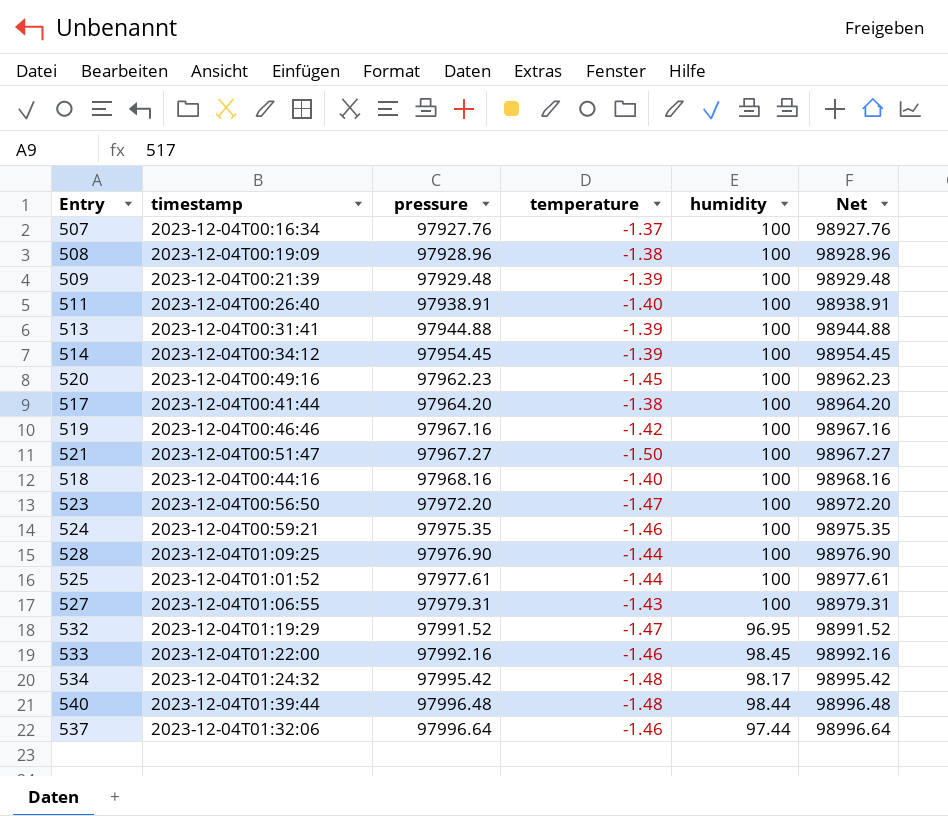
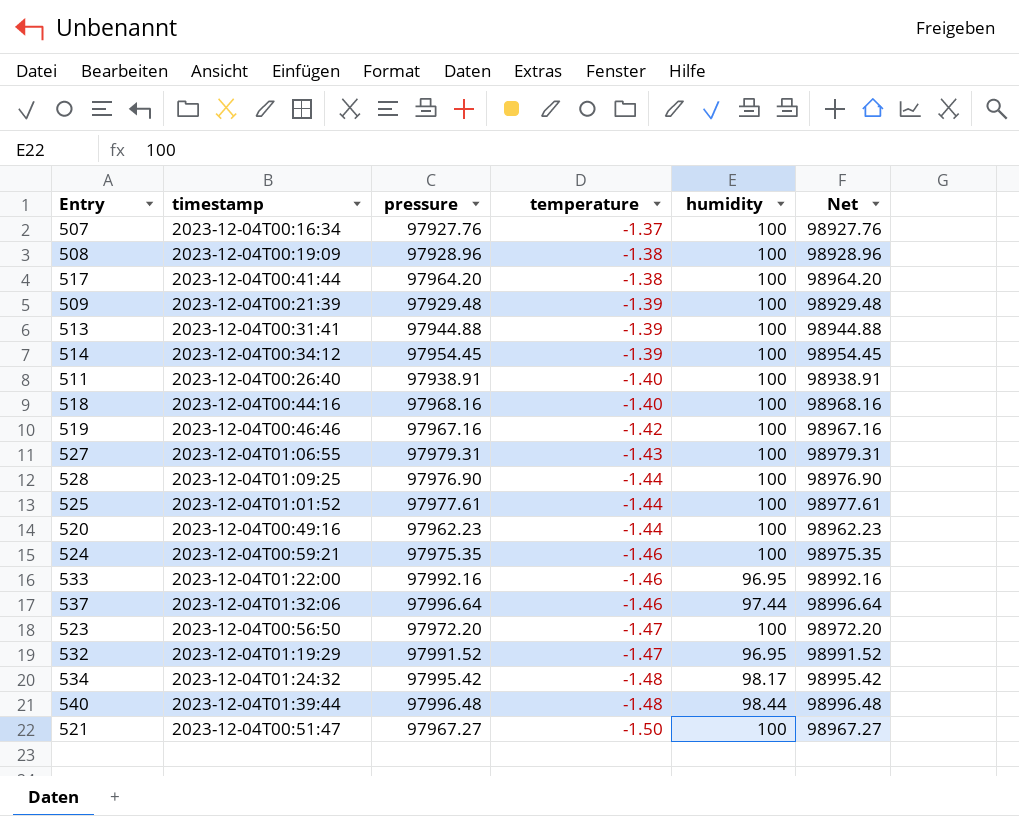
row order: pressure ascending -> temperature descending
520 | temperature: -1.45 -> -1.44
533 | humidity: 98.45 -> 96.95

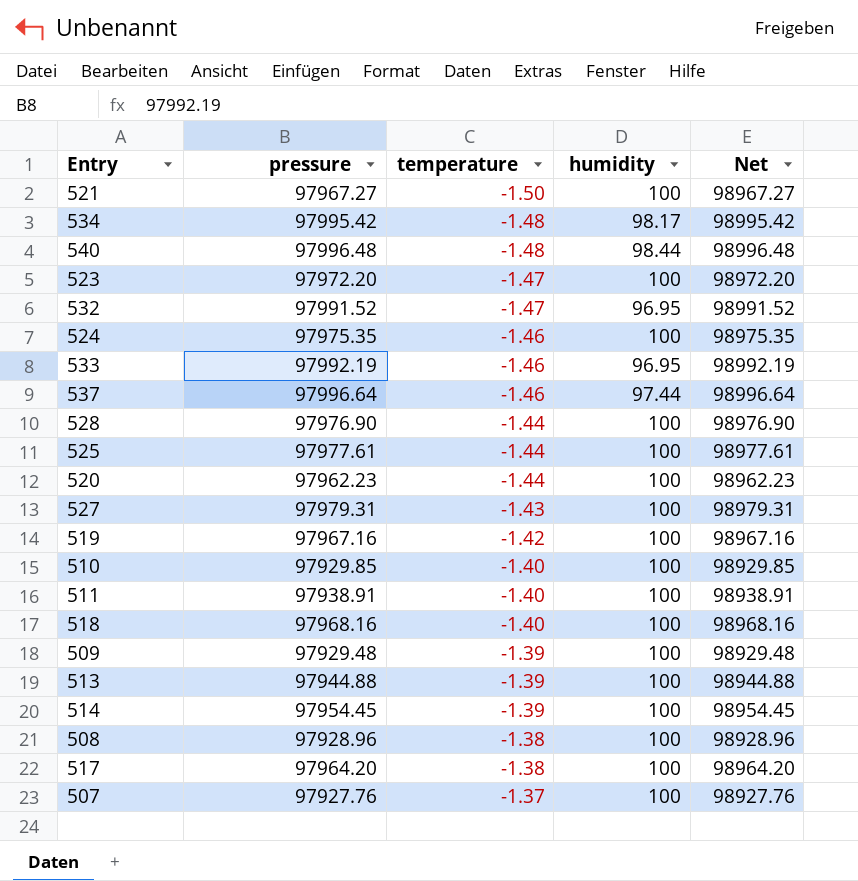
row order: temperature descending -> temperature ascending
column timestamp | position: 2 -> none
533 | pressure: 97992.16 -> 97992.19
533 | Net: 98992.16 -> 98992.19
row 510: none -> 97929.85 | -1.40 | 100 | 98929.85

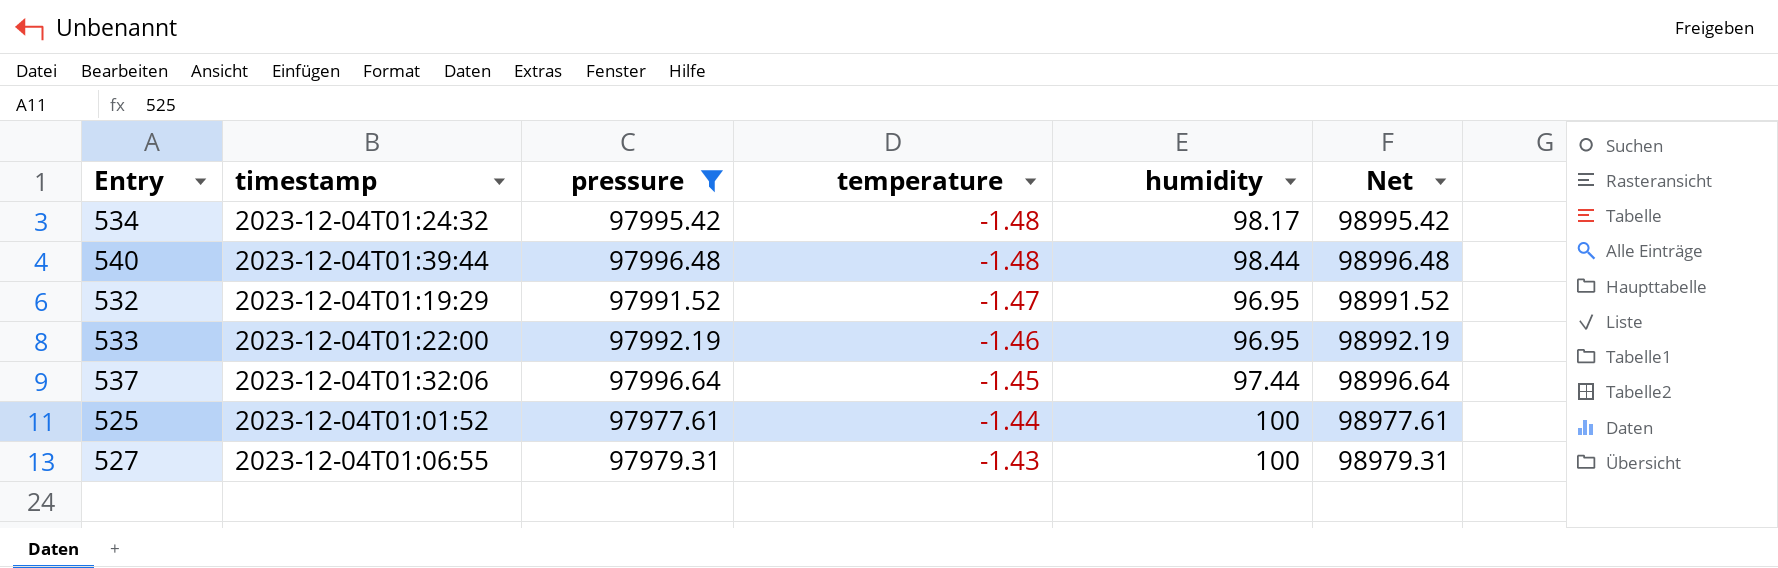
filter: none -> pressure >= 97977.61
column timestamp | position: none -> 2
537 | temperature: -1.46 -> -1.45

